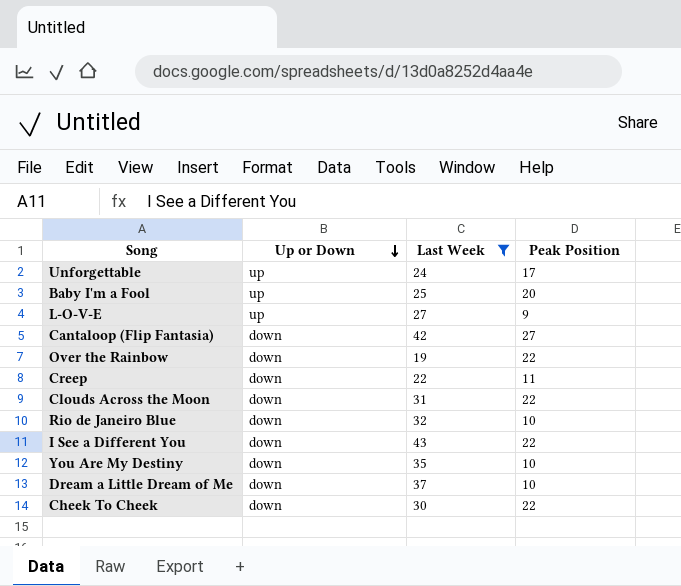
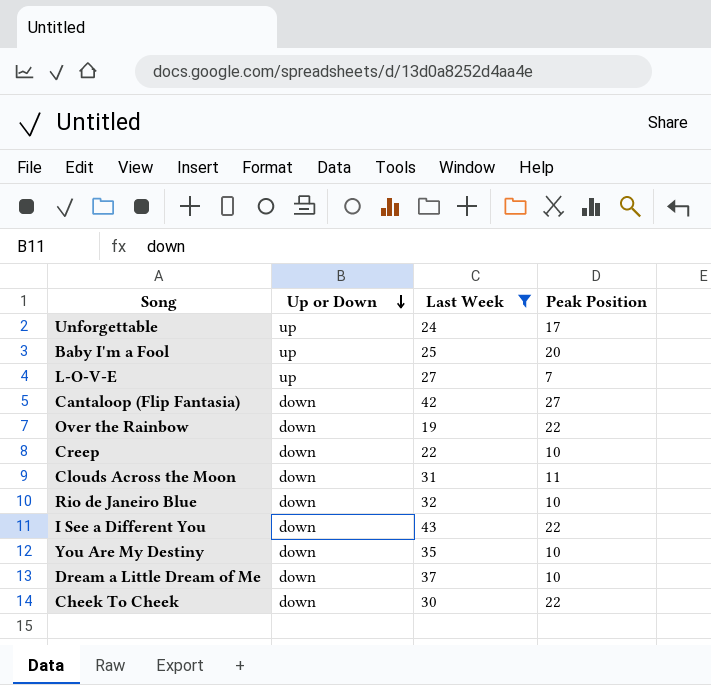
L-O-V-E | Peak Position: 9 -> 7
Creep | Peak Position: 11 -> 10
Clouds Across the Moon | Peak Position: 22 -> 11

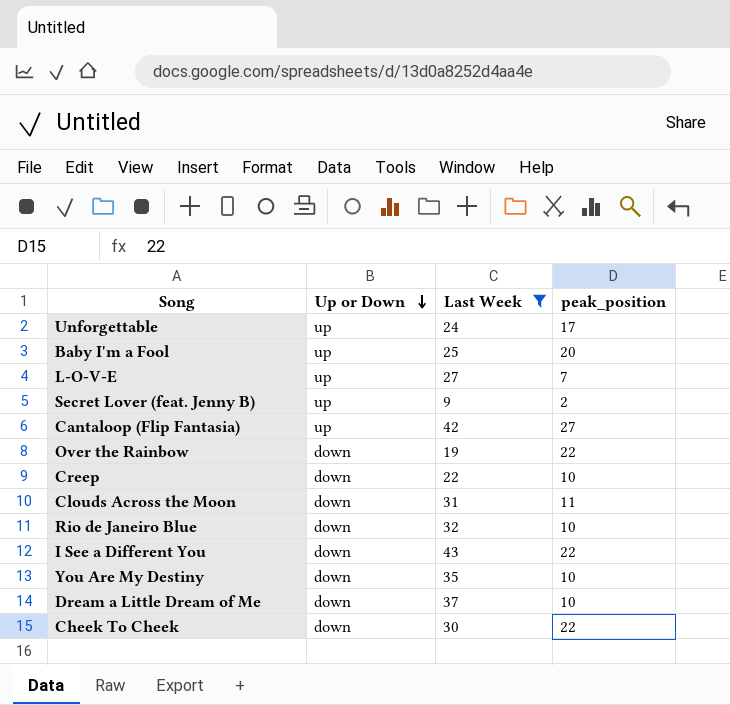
column name: Peak Position -> peak_position
row Secret Lover (feat. Jenny B): none -> up | 9 | 2
Cantaloop (Flip Fantasia) | Up or Down: down -> up

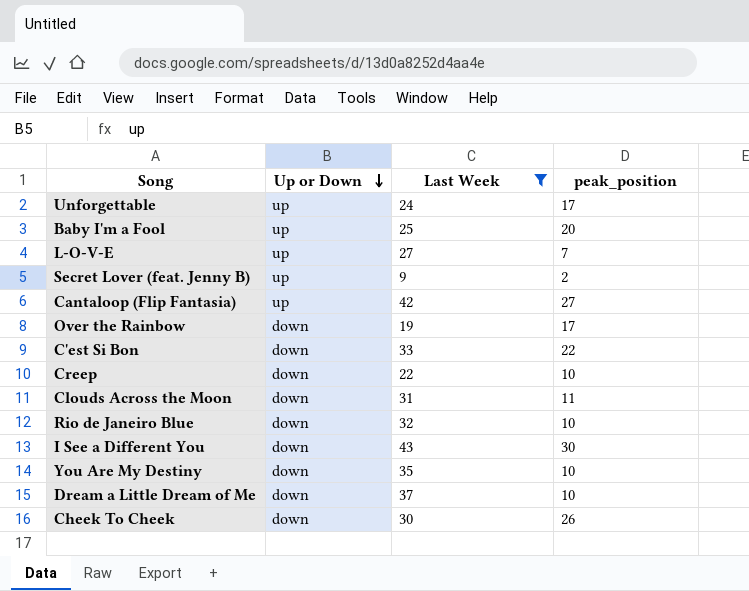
Over the Rainbow | peak_position: 22 -> 17
row C'est Si Bon: none -> down | 33 | 22
I See a Different You | peak_position: 22 -> 30
Cheek To Cheek | peak_position: 22 -> 26

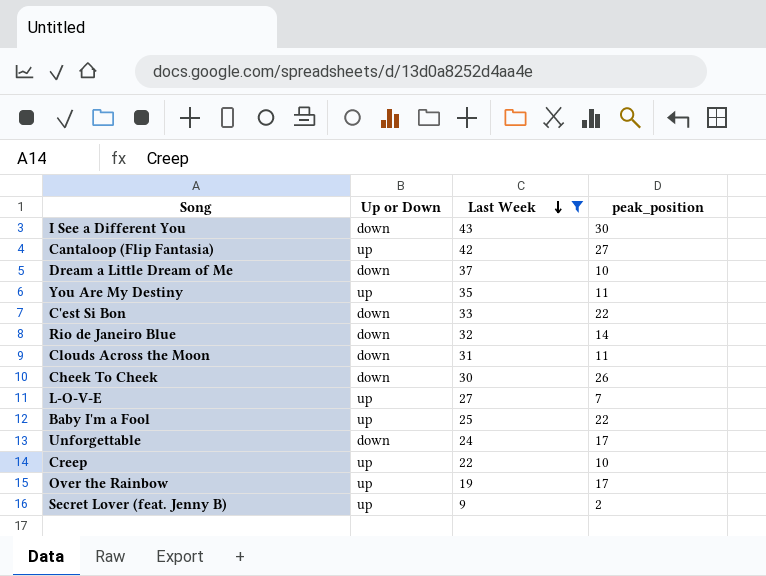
row order: Up or Down descending -> Last Week descending
You Are My Destiny | Up or Down: down -> up
You Are My Destiny | peak_position: 10 -> 11
Rio de Janeiro Blue | peak_position: 10 -> 14
Baby I'm a Fool | peak_position: 20 -> 22
Unforgettable | Up or Down: up -> down
Creep | Up or Down: down -> up
Over the Rainbow | Up or Down: down -> up

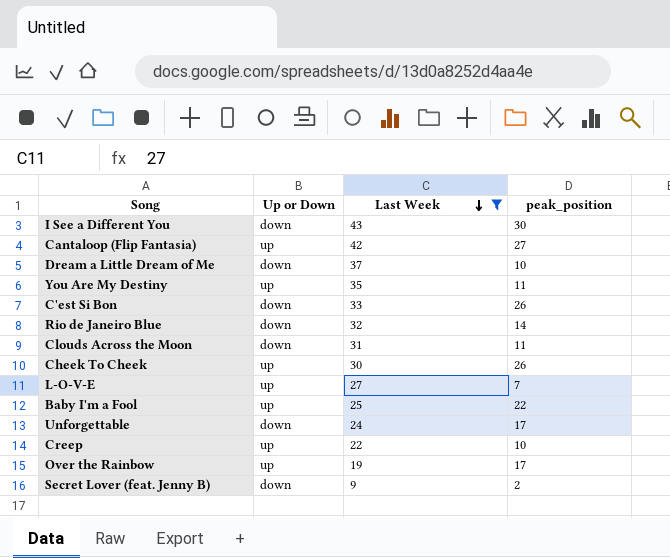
C'est Si Bon | peak_position: 22 -> 26
Cheek To Cheek | Up or Down: down -> up
Secret Lover (feat. Jenny B) | Up or Down: up -> down

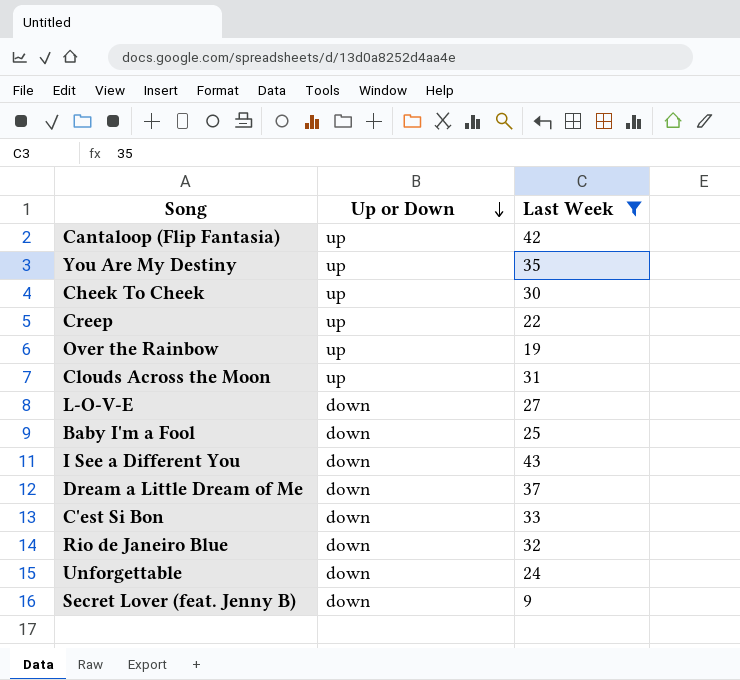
row order: Last Week descending -> Up or Down descending
column peak_position | position: 4 -> none
Clouds Across the Moon | Up or Down: down -> up
L-O-V-E | Up or Down: up -> down
Baby I'm a Fool | Up or Down: up -> down

